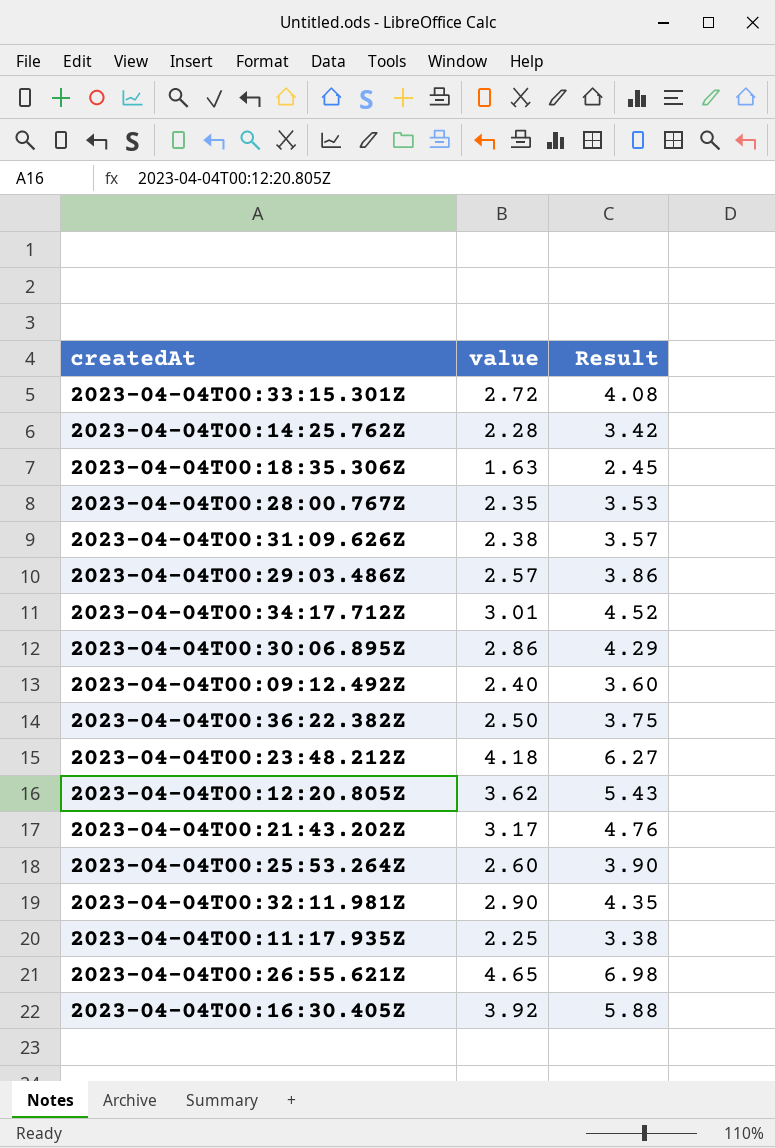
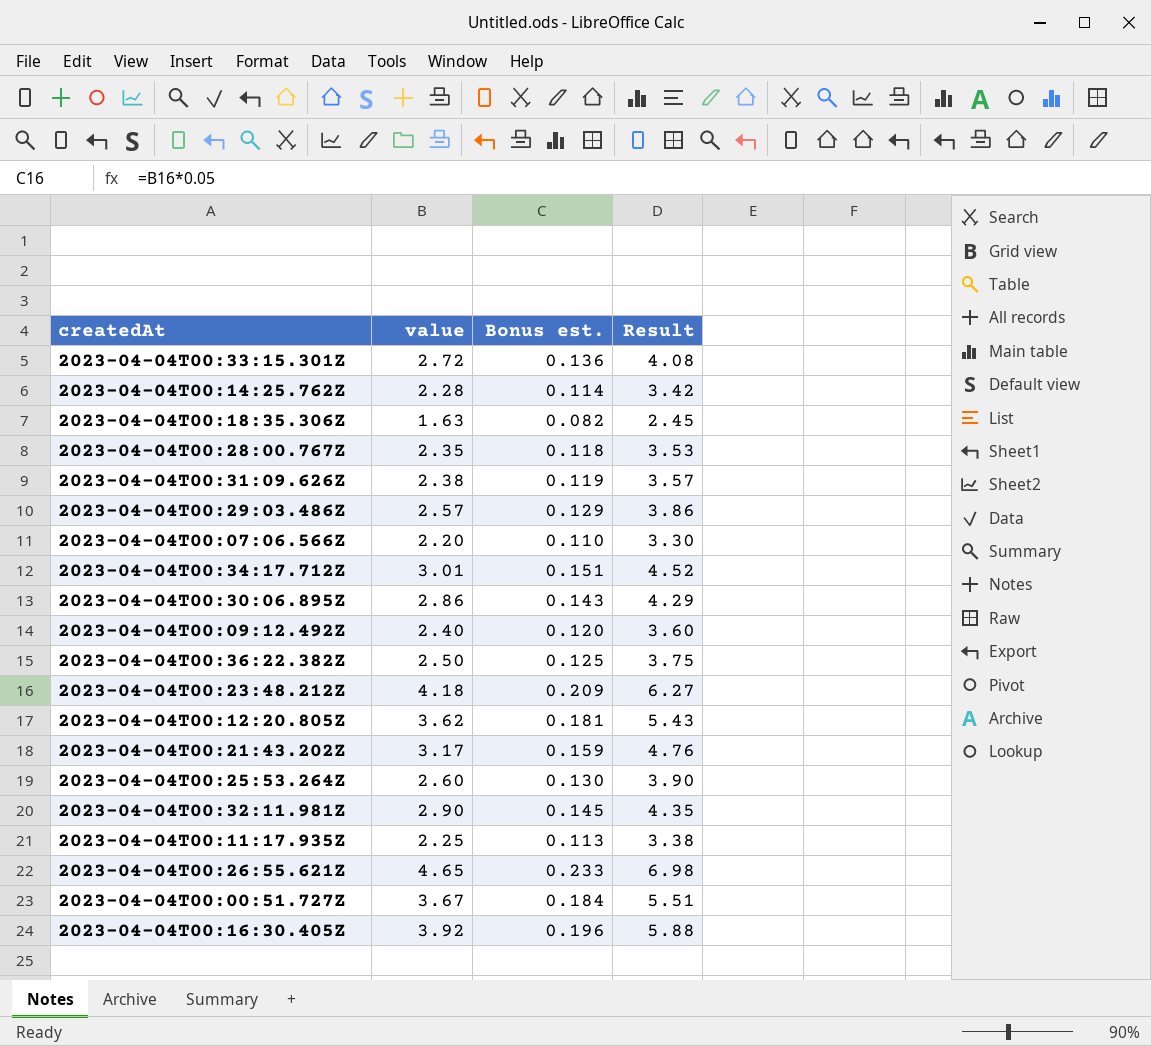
column Bonus est. | formula: none -> [value] * 0.05
row 2023-04-04T00:07:06.566Z: none -> 2.20 | 0.110 | 3.30
row 2023-04-04T00:00:51.727Z: none -> 3.67 | 0.184 | 5.51

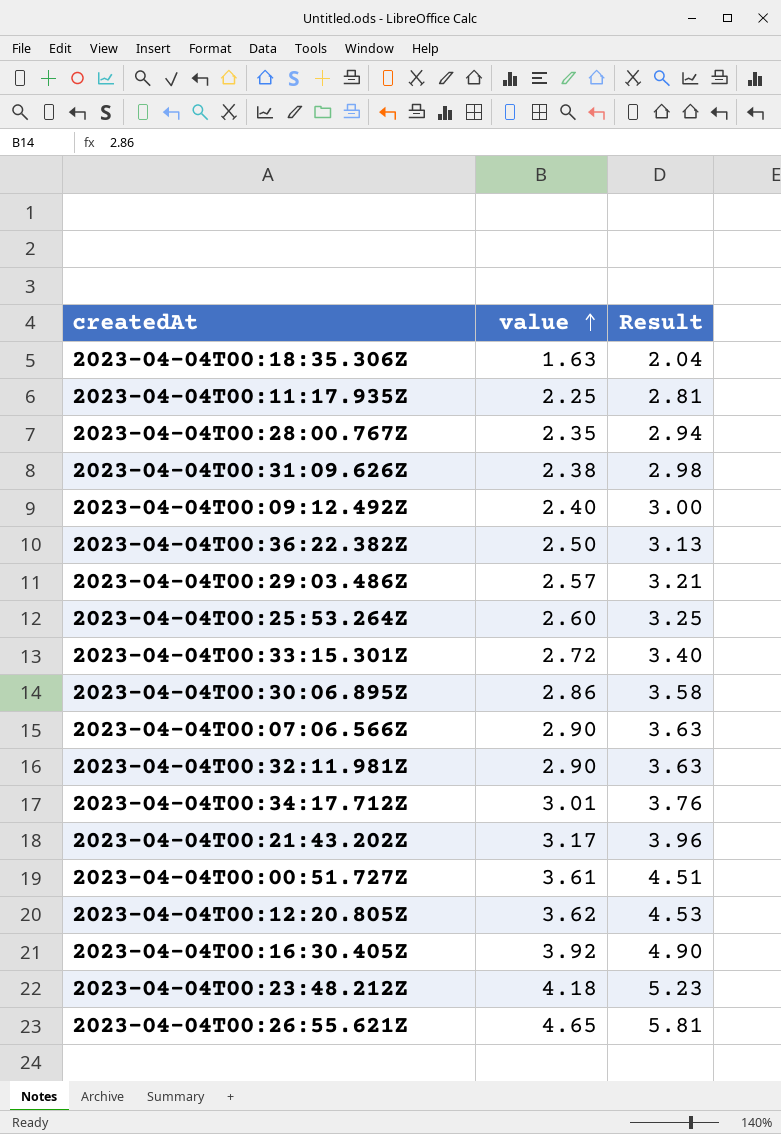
row order: none -> value ascending
column Bonus est. | formula: [value] * 0.05 -> none
column Result | formula: [value] * 1.5 -> [value] * 1.25
row 2023-04-04T00:14:25.762Z: 2.28 | 0.114 | 3.42 -> none
2023-04-04T00:07:06.566Z | value: 2.20 -> 2.90
2023-04-04T00:00:51.727Z | value: 3.67 -> 3.61

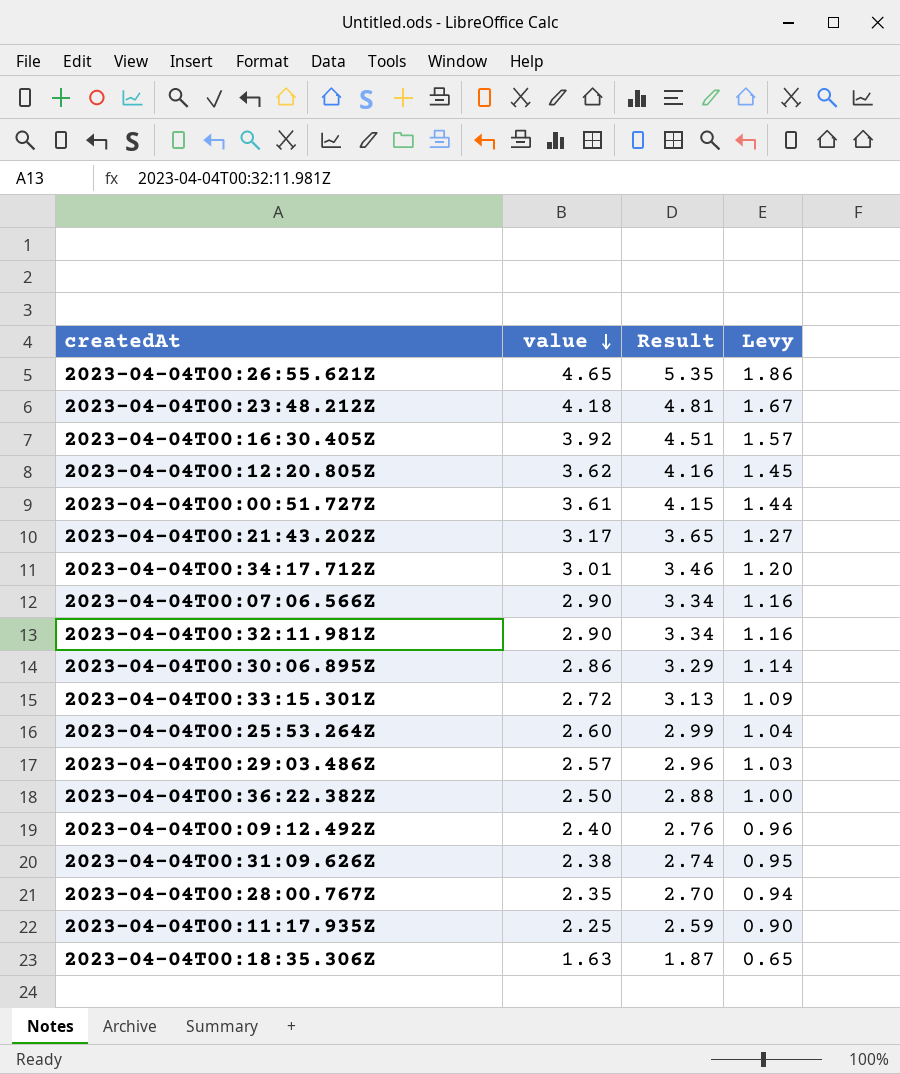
row order: value ascending -> value descending
column Result | formula: [value] * 1.25 -> [value] * 1.15
column Levy | formula: none -> [value] * 0.4

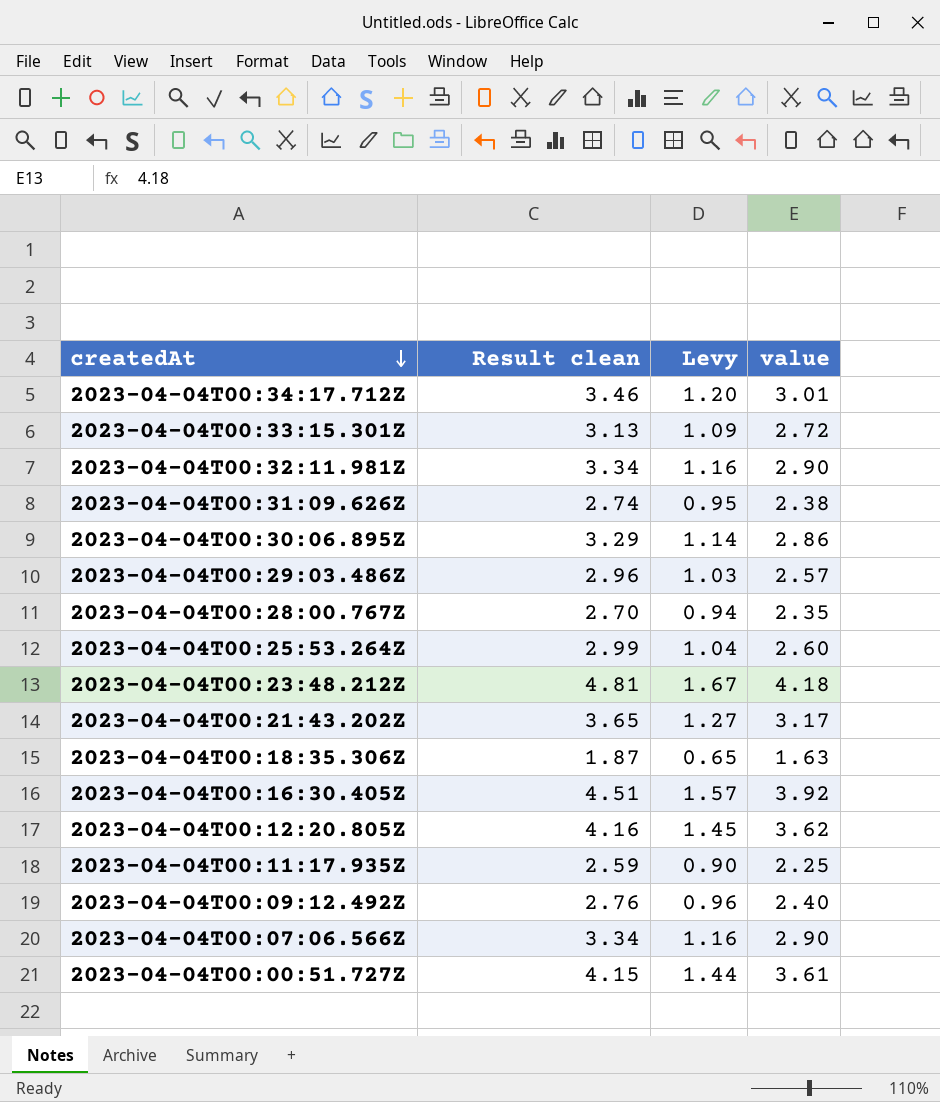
row order: value descending -> createdAt descending
column name: Result -> Result clean
column value | position: 2 -> 4
row 2023-04-04T00:26:55.621Z: 4.65 | 5.35 | 1.86 -> none
row 2023-04-04T00:36:22.382Z: 2.50 | 2.88 | 1.00 -> none

